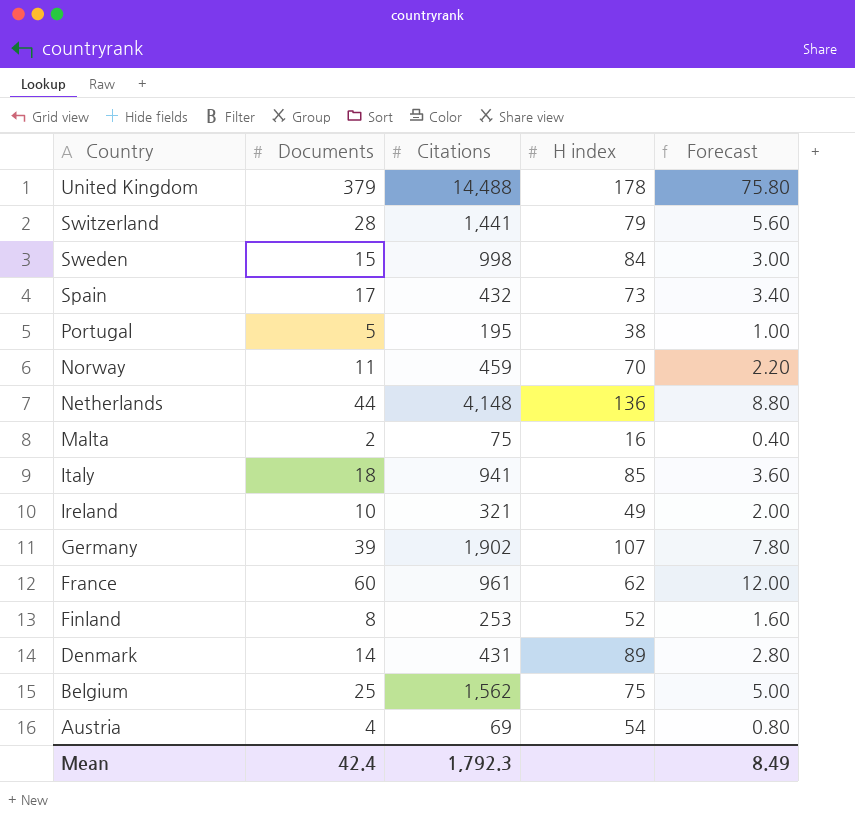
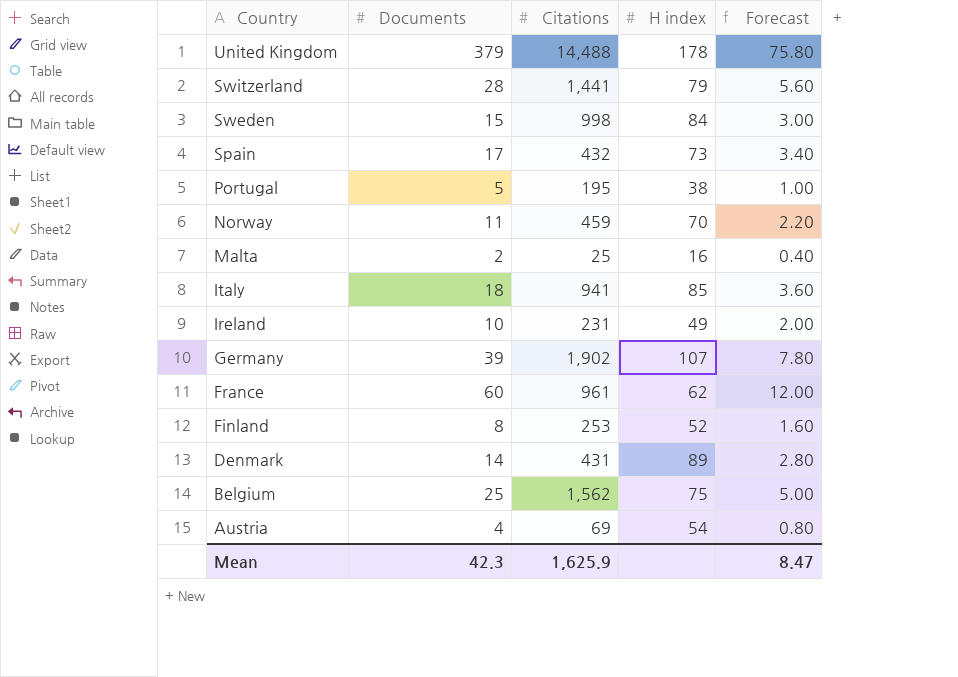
row Netherlands: 44 | 4,148 | 136 | 8.80 -> none
Malta | Citations: 75 -> 25
Ireland | Citations: 321 -> 231
Mean | Documents: 42.4 -> 42.3
Mean | Citations: 1,792.3 -> 1,625.9
Mean | Forecast: 8.49 -> 8.47

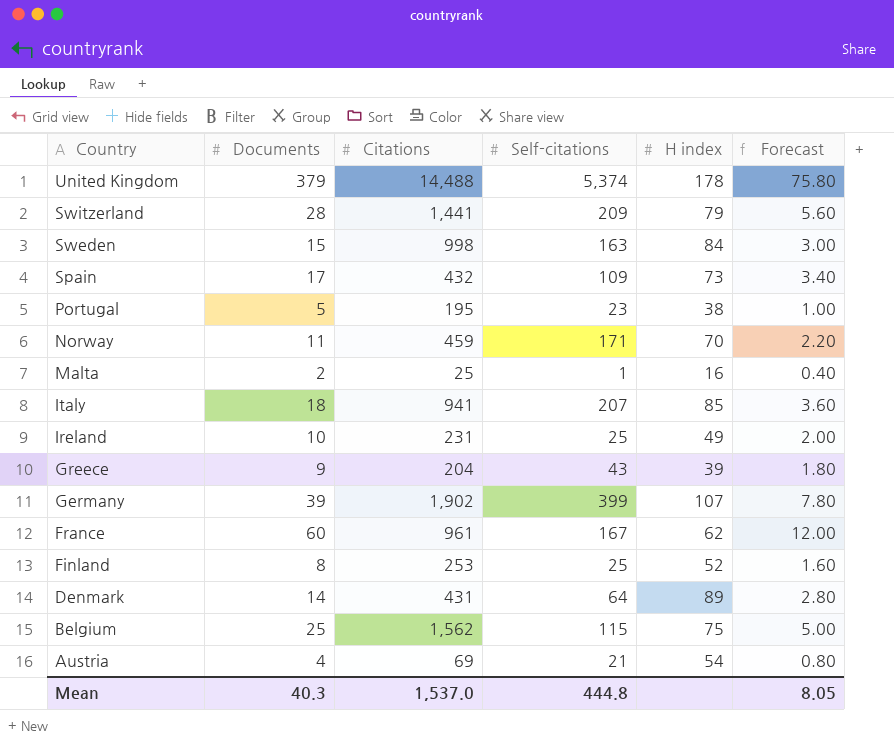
column Self-citations | position: none -> 4
row Greece: none -> 9 | 204 | 43 | 39 | 1.80
Mean | Documents: 42.3 -> 40.3
Mean | Citations: 1,625.9 -> 1,537.0
Mean | Forecast: 8.47 -> 8.05

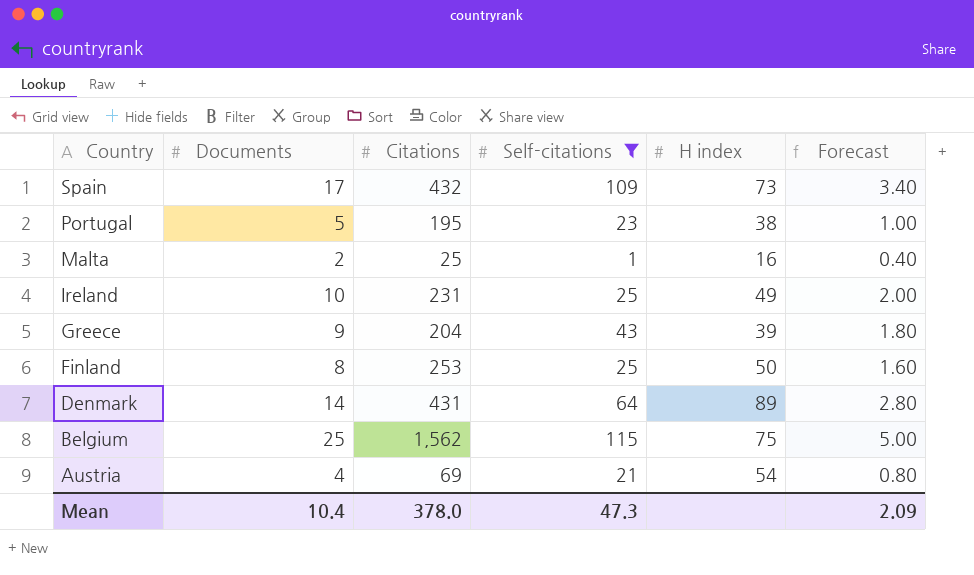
filter: none -> Self-citations <= 115
Finland | H index: 52 -> 50
Mean | Documents: 40.3 -> 10.4
Mean | Citations: 1,537.0 -> 378.0
Mean | Self-citations: 444.8 -> 47.3
Mean | Forecast: 8.05 -> 2.09

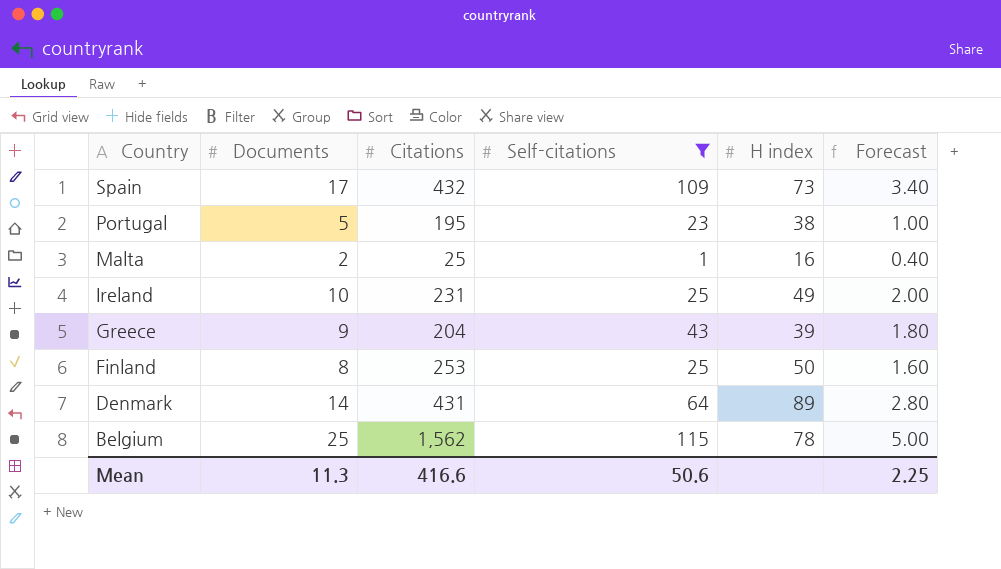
row Austria: 4 | 69 | 21 | 54 | 0.80 -> none
Belgium | H index: 75 -> 78
Mean | Documents: 10.4 -> 11.3
Mean | Citations: 378.0 -> 416.6
Mean | Self-citations: 47.3 -> 50.6
Mean | Forecast: 2.09 -> 2.25

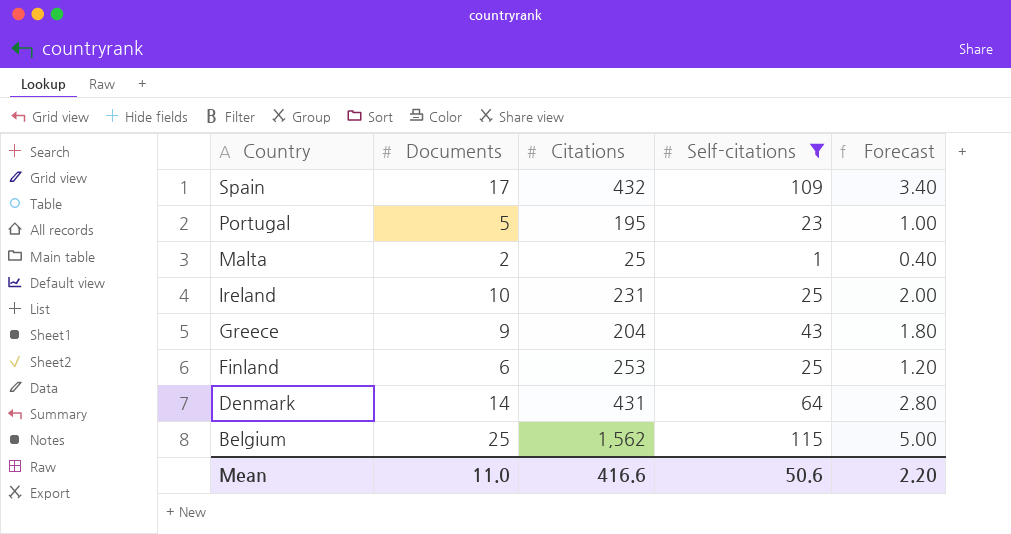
column H index | position: 5 -> none
Finland | Documents: 8 -> 6
Finland | Forecast: 1.60 -> 1.20
Mean | Documents: 11.3 -> 11.0
Mean | Forecast: 2.25 -> 2.20

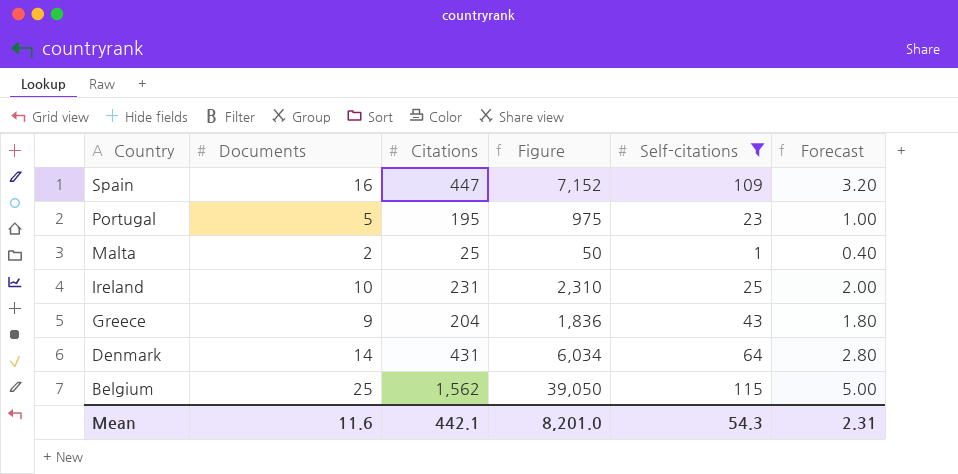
column Figure | formula: none -> [Documents] * [Citations]
row Finland: 6 | 253 | 25 | 1.20 -> none
Spain | Documents: 17 -> 16
Spain | Citations: 432 -> 447
Spain | Forecast: 3.40 -> 3.20
Mean | Documents: 11.0 -> 11.6
Mean | Citations: 416.6 -> 442.1
Mean | Self-citations: 50.6 -> 54.3
Mean | Forecast: 2.20 -> 2.31

